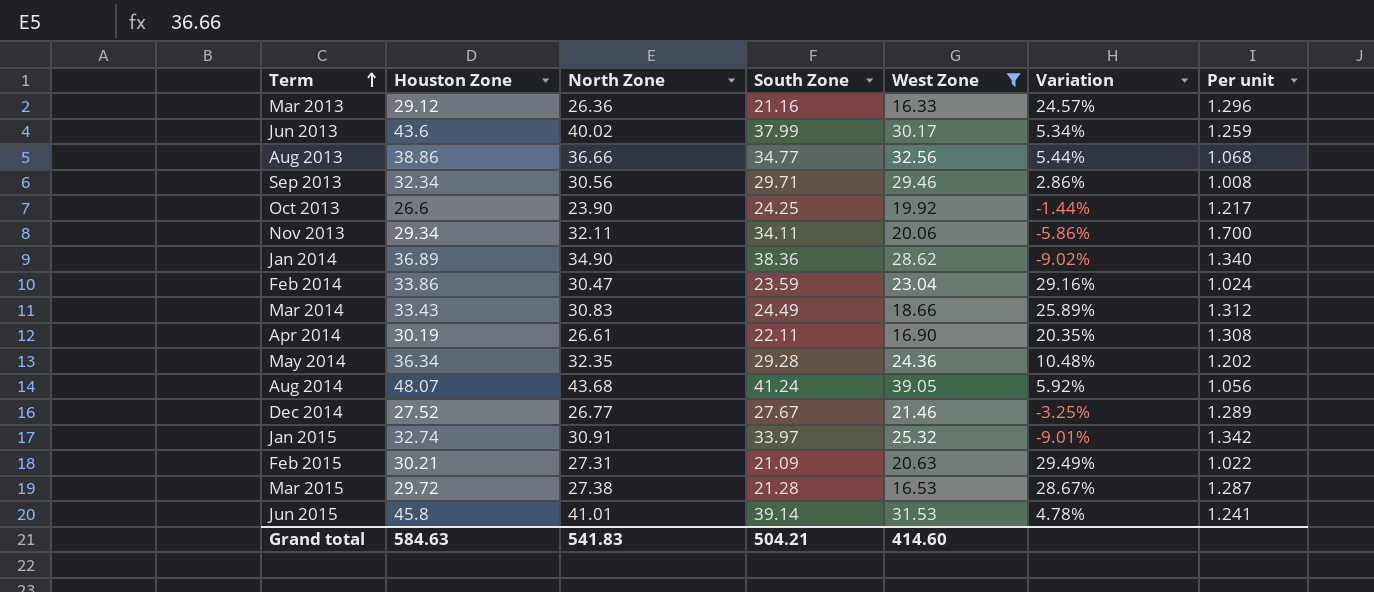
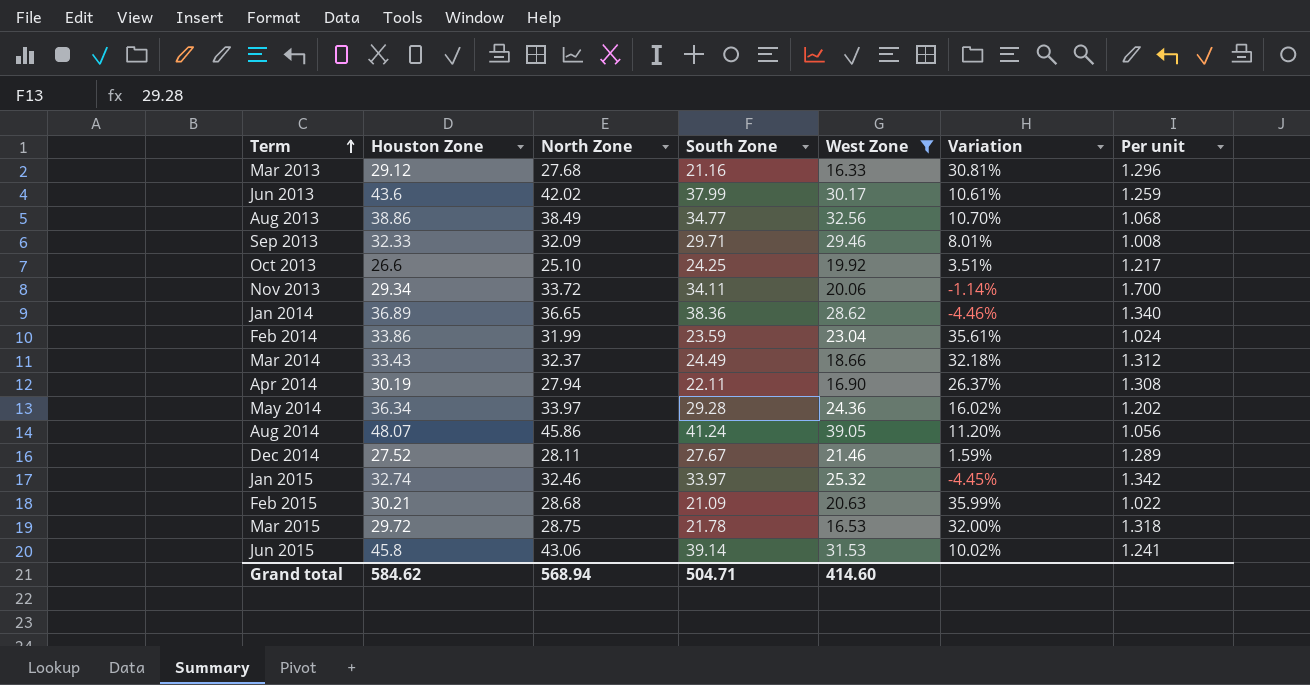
Mar 2013 | North Zone: 26.36 -> 27.68
Mar 2013 | Variation: 24.57% -> 30.81%
Jun 2013 | North Zone: 40.02 -> 42.02
Jun 2013 | Variation: 5.34% -> 10.61%
Aug 2013 | North Zone: 36.66 -> 38.49
Aug 2013 | Variation: 5.44% -> 10.70%
Sep 2013 | Houston Zone: 32.34 -> 32.33
Sep 2013 | North Zone: 30.56 -> 32.09
Sep 2013 | Variation: 2.86% -> 8.01%
Oct 2013 | North Zone: 23.90 -> 25.10
Oct 2013 | Variation: -1.44% -> 3.51%
Nov 2013 | North Zone: 32.11 -> 33.72
Nov 2013 | Variation: -5.86% -> -1.14%
Jan 2014 | North Zone: 34.90 -> 36.65
Jan 2014 | Variation: -9.02% -> -4.46%
Feb 2014 | North Zone: 30.47 -> 31.99
Feb 2014 | Variation: 29.16% -> 35.61%
Mar 2014 | North Zone: 30.83 -> 32.37
Mar 2014 | Variation: 25.89% -> 32.18%
Apr 2014 | North Zone: 26.61 -> 27.94
Apr 2014 | Variation: 20.35% -> 26.37%
May 2014 | North Zone: 32.35 -> 33.97
May 2014 | Variation: 10.48% -> 16.02%
Aug 2014 | North Zone: 43.68 -> 45.86
Aug 2014 | Variation: 5.92% -> 11.20%
Dec 2014 | North Zone: 26.77 -> 28.11
Dec 2014 | Variation: -3.25% -> 1.59%
Jan 2015 | North Zone: 30.91 -> 32.46
Jan 2015 | Variation: -9.01% -> -4.45%
Feb 2015 | North Zone: 27.31 -> 28.68
Feb 2015 | Variation: 29.49% -> 35.99%
Mar 2015 | North Zone: 27.38 -> 28.75
Mar 2015 | South Zone: 21.28 -> 21.78
Mar 2015 | Variation: 28.67% -> 32.00%
Mar 2015 | Per unit: 1.287 -> 1.318
Jun 2015 | North Zone: 41.01 -> 43.06
Jun 2015 | Variation: 4.78% -> 10.02%
Grand total | Houston Zone: 584.63 -> 584.62
Grand total | North Zone: 541.83 -> 568.94
Grand total | South Zone: 504.21 -> 504.71

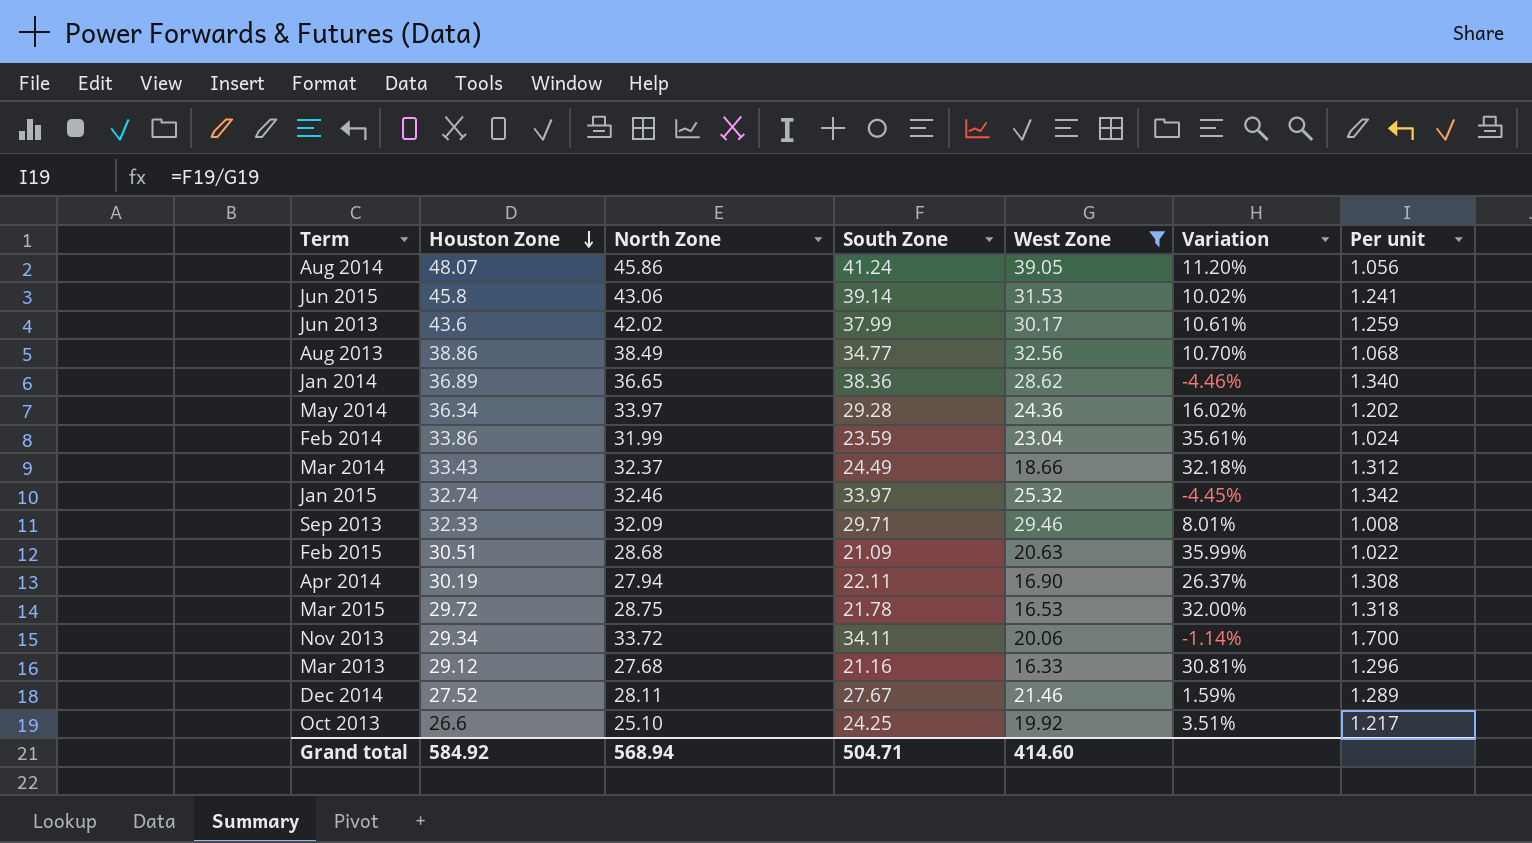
row order: Term ascending -> Houston Zone descending
Feb 2015 | Houston Zone: 30.21 -> 30.51
Grand total | Houston Zone: 584.62 -> 584.92

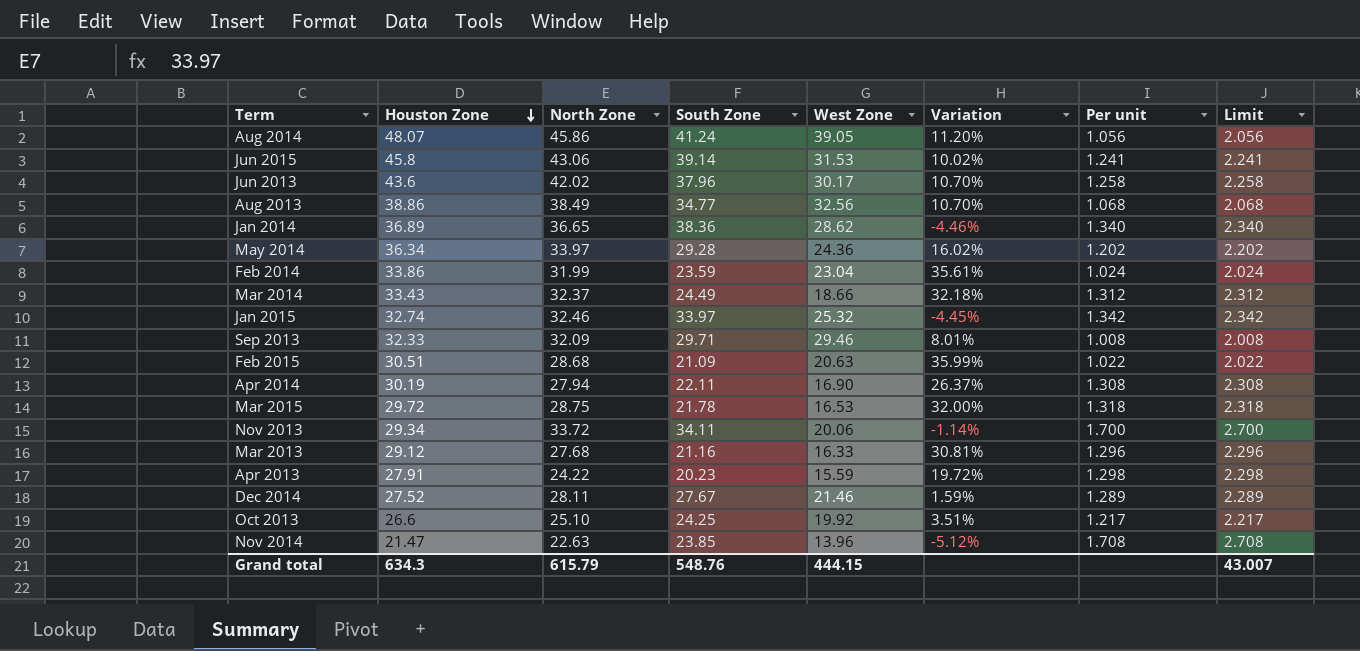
filter: West Zone >= 16.33 -> none
column Limit | formula: none -> [Per unit] + 1
Jun 2013 | South Zone: 37.99 -> 37.96
Jun 2013 | Variation: 10.61% -> 10.70%
Jun 2013 | Per unit: 1.259 -> 1.258
Grand total | Houston Zone: 584.92 -> 634.3
Grand total | North Zone: 568.94 -> 615.79
Grand total | South Zone: 504.71 -> 548.76
Grand total | West Zone: 414.60 -> 444.15

